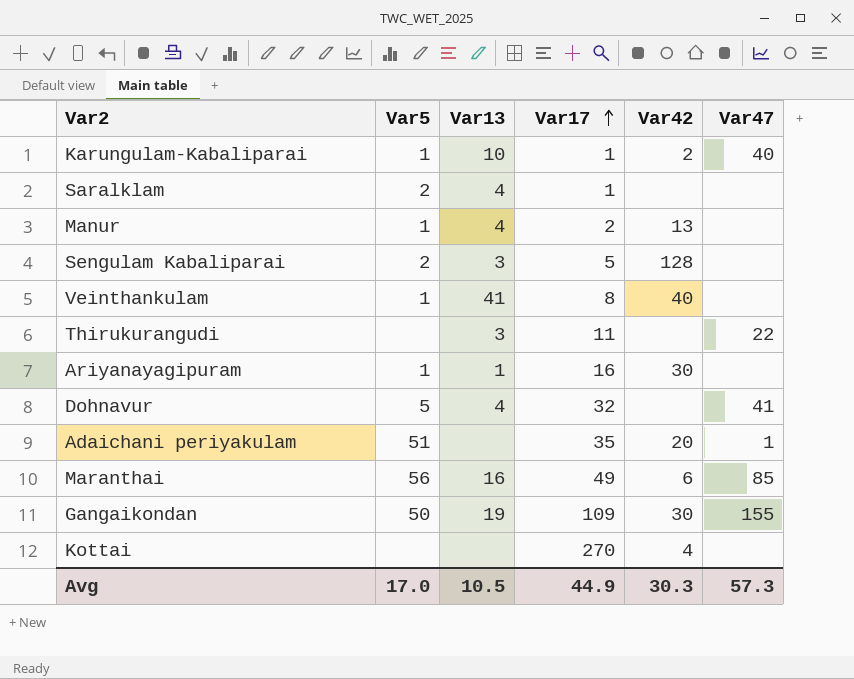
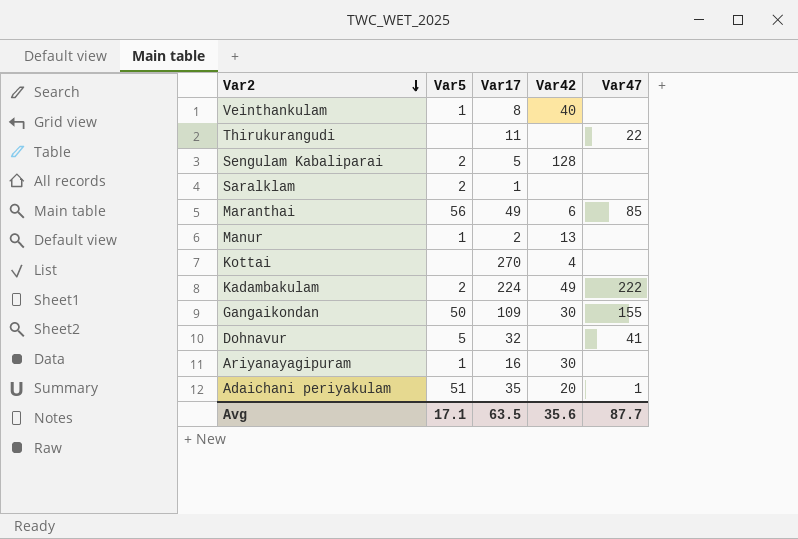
row order: Var17 ascending -> Var2 descending
column Var13 | position: 3 -> none
row Karungulam-Kabaliparai: 1 | 10 | 1 | 2 | 40 -> none
row Kadambakulam: none -> 2 | 224 | 49 | 222
Avg | Var5: 17.0 -> 17.1
Avg | Var17: 44.9 -> 63.5
Avg | Var42: 30.3 -> 35.6
Avg | Var47: 57.3 -> 87.7

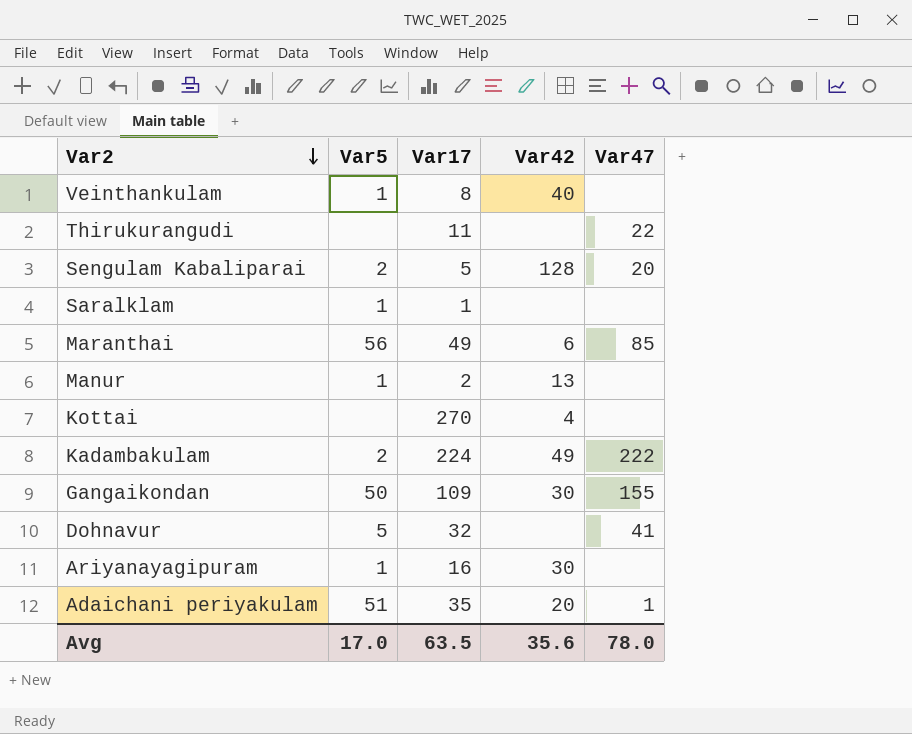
Sengulam Kabaliparai | Var47: none -> 20
Saralklam | Var5: 2 -> 1
Avg | Var5: 17.1 -> 17.0
Avg | Var47: 87.7 -> 78.0

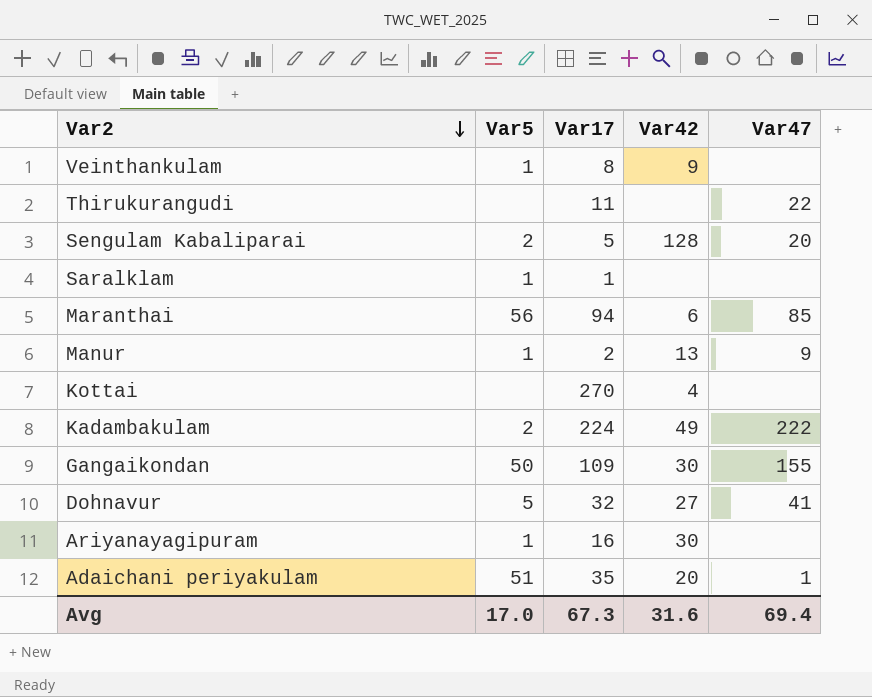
Veinthankulam | Var42: 40 -> 9
Maranthai | Var17: 49 -> 94
Manur | Var47: none -> 9
Dohnavur | Var42: none -> 27
Avg | Var17: 63.5 -> 67.3
Avg | Var42: 35.6 -> 31.6
Avg | Var47: 78.0 -> 69.4

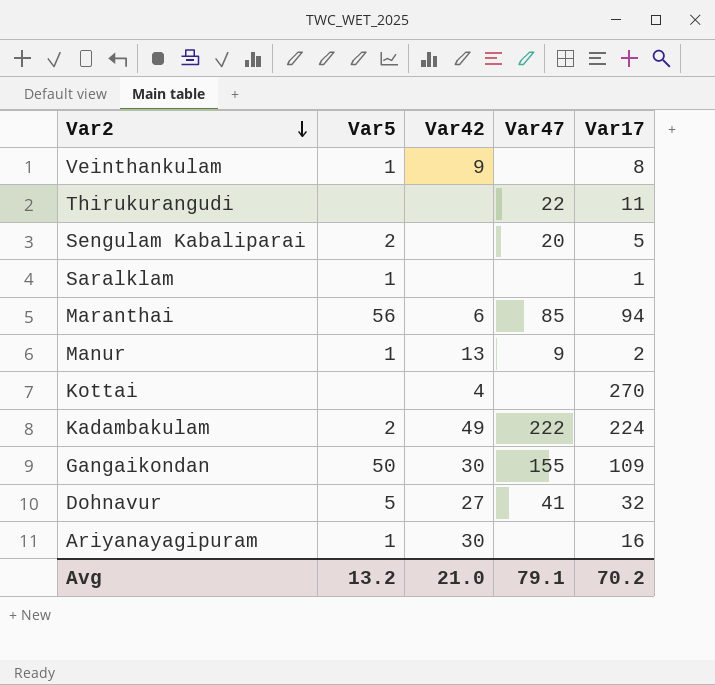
column Var17 | position: 3 -> 5
row Adaichani periyakulam: 51 | 35 | 20 | 1 -> none
Sengulam Kabaliparai | Var42: 128 -> none
Avg | Var5: 17.0 -> 13.2
Avg | Var42: 31.6 -> 21.0
Avg | Var47: 69.4 -> 79.1
Avg | Var17: 67.3 -> 70.2

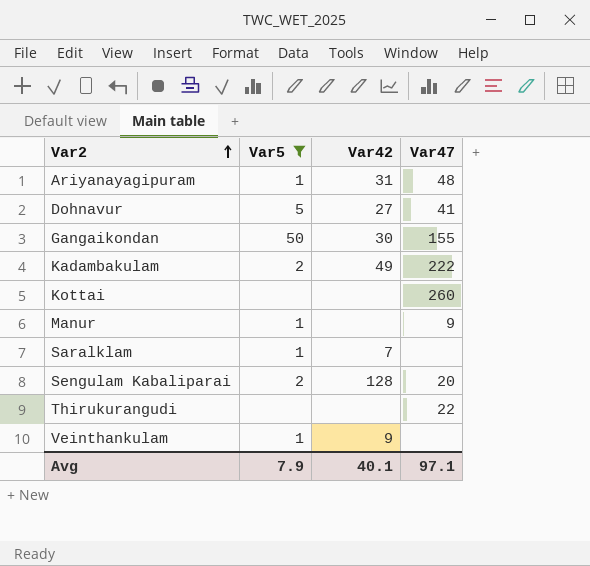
filter: none -> Var5 != 56
row order: Var2 descending -> Var2 ascending
column Var17 | position: 5 -> none
Ariyanayagipuram | Var42: 30 -> 31
Ariyanayagipuram | Var47: none -> 48
Kottai | Var42: 4 -> none
Kottai | Var47: none -> 260
Manur | Var42: 13 -> none
Saralklam | Var42: none -> 7
Sengulam Kabaliparai | Var42: none -> 128
Avg | Var5: 13.2 -> 7.9
Avg | Var42: 21.0 -> 40.1
Avg | Var47: 79.1 -> 97.1

